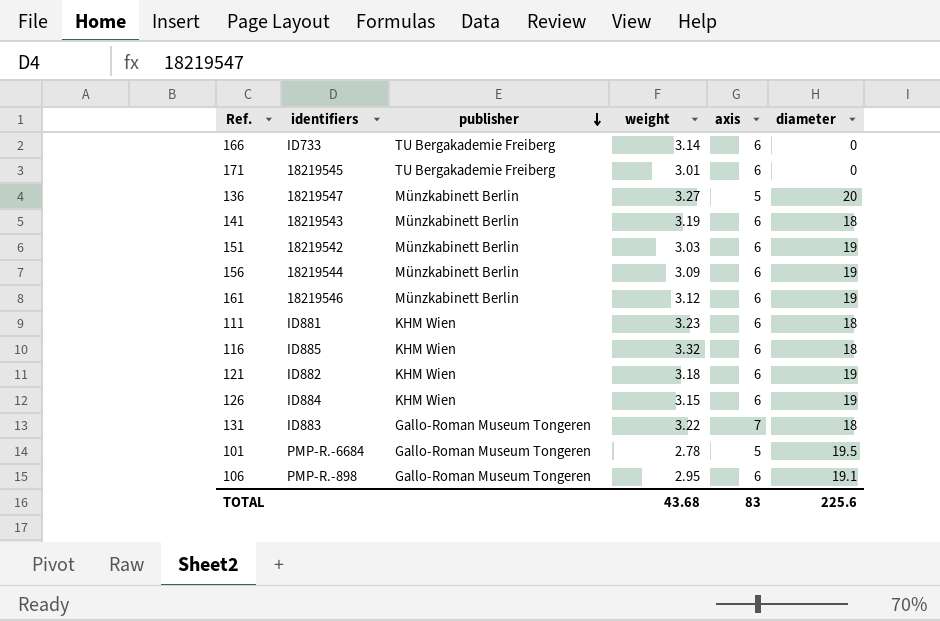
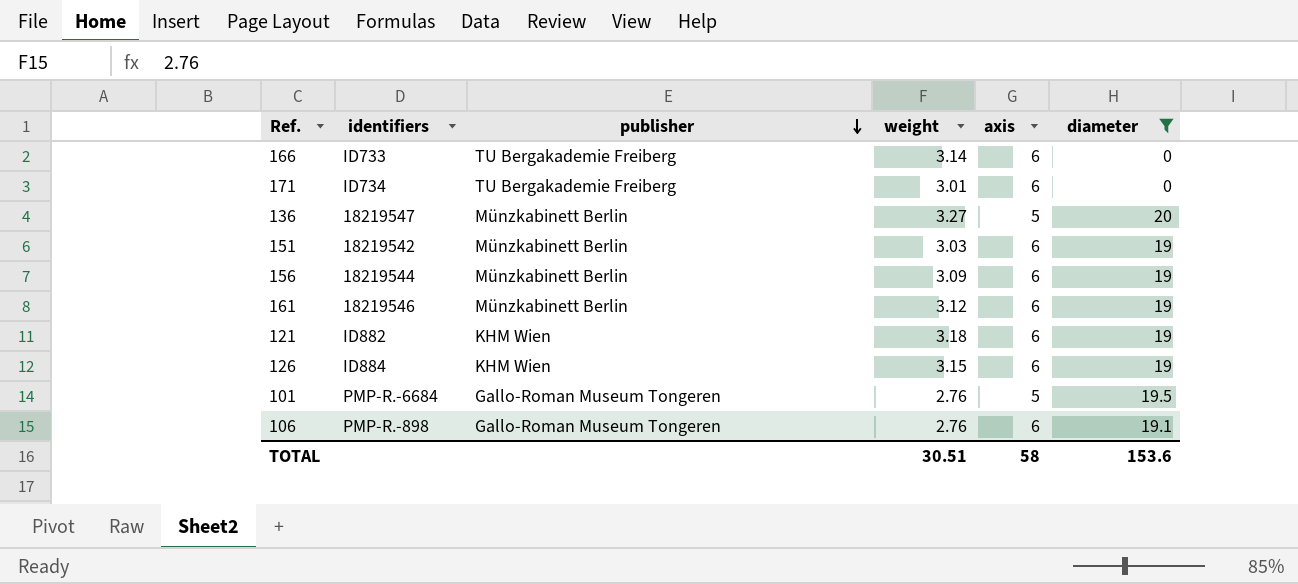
filter: none -> diameter != 18
171 | identifiers: 18219545 -> ID734
101 | weight: 2.78 -> 2.76
106 | weight: 2.95 -> 2.76
TOTAL | weight: 43.68 -> 30.51
TOTAL | axis: 83 -> 58
TOTAL | diameter: 225.6 -> 153.6

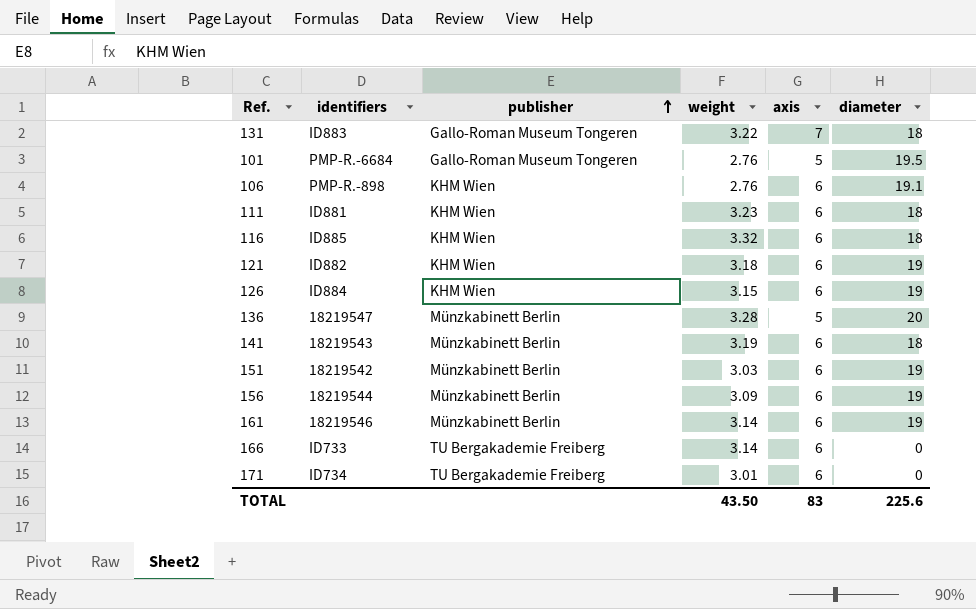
filter: diameter != 18 -> none
row order: publisher descending -> publisher ascending
106 | publisher: Gallo-Roman Museum Tongeren -> KHM Wien
136 | weight: 3.27 -> 3.28
161 | weight: 3.12 -> 3.14
TOTAL | weight: 30.51 -> 43.50
TOTAL | axis: 58 -> 83
TOTAL | diameter: 153.6 -> 225.6

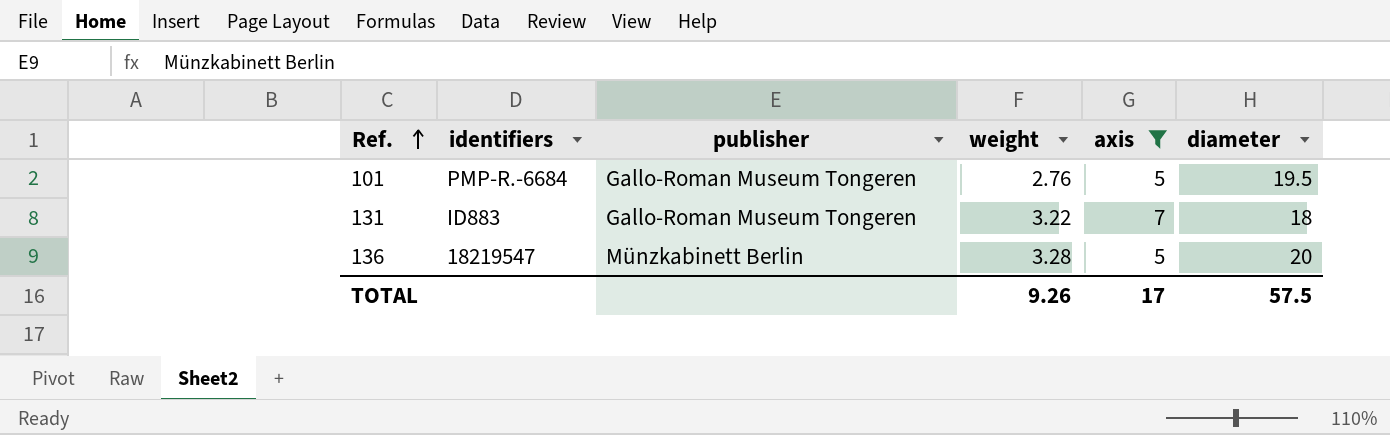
filter: none -> axis != 6
row order: publisher ascending -> Ref. ascending
TOTAL | weight: 43.50 -> 9.26
TOTAL | axis: 83 -> 17
TOTAL | diameter: 225.6 -> 57.5

